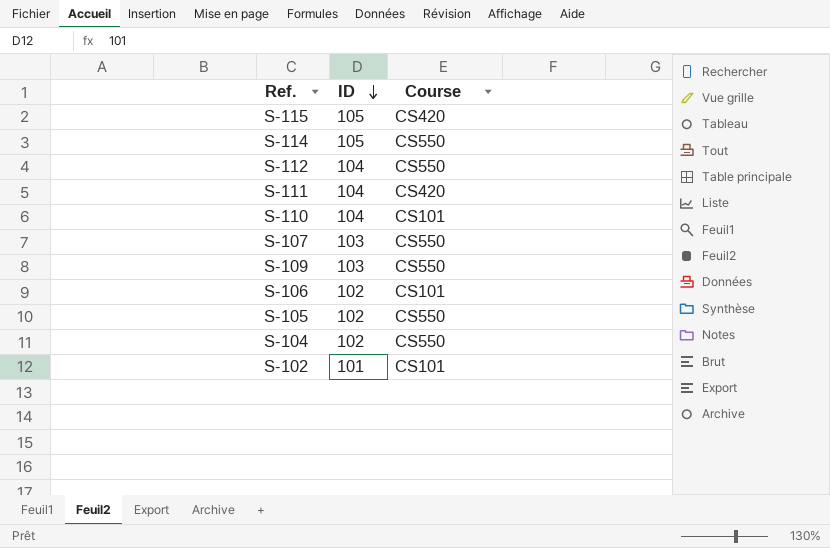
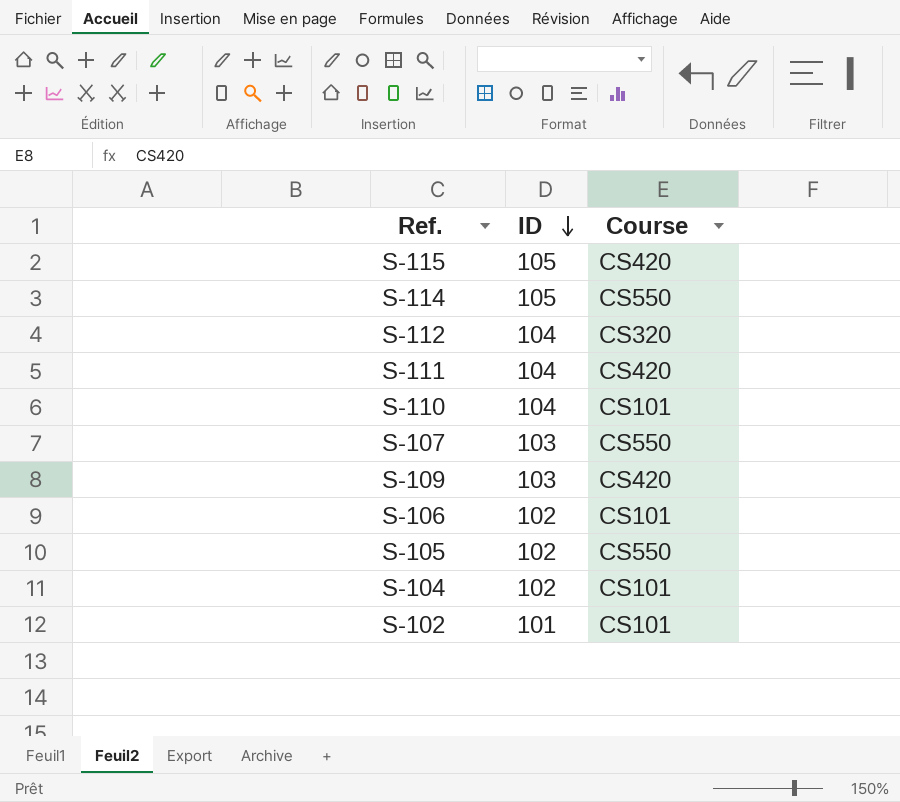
S-112 | Course: CS550 -> CS320
S-109 | Course: CS550 -> CS420
S-104 | Course: CS550 -> CS101

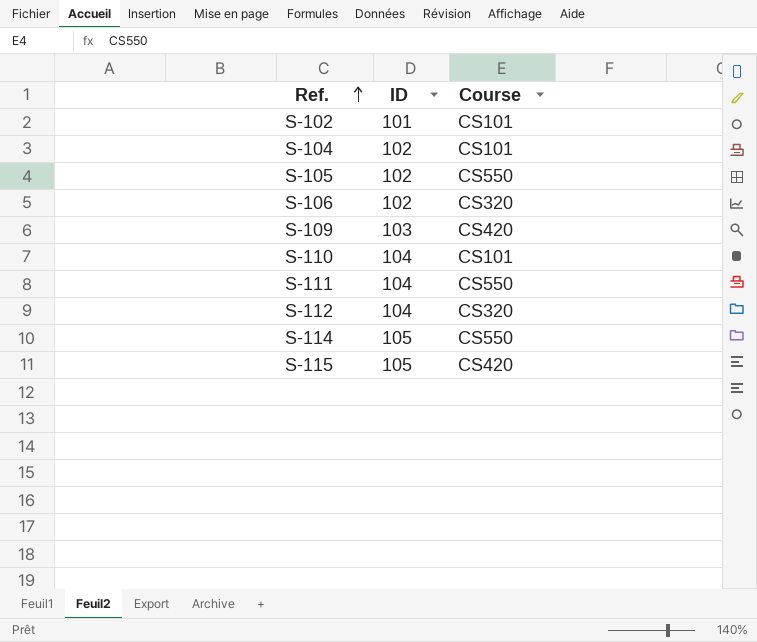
row order: ID descending -> Ref. ascending
row S-107: 103 | CS550 -> none
S-106 | Course: CS101 -> CS320
S-111 | Course: CS420 -> CS550

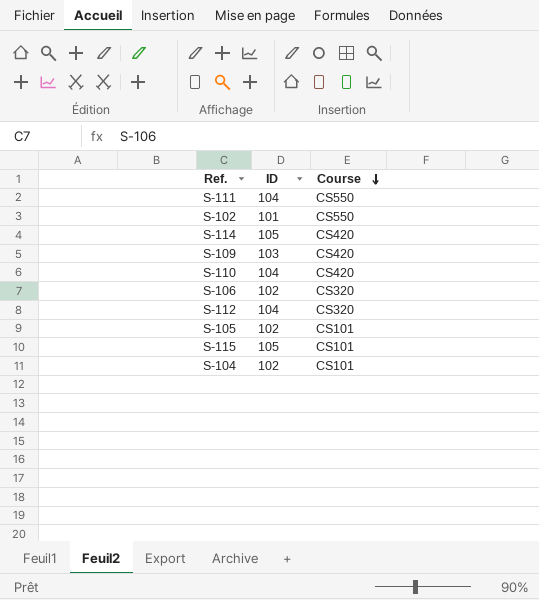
row order: Ref. ascending -> Course descending
S-102 | Course: CS101 -> CS550
S-114 | Course: CS550 -> CS420
S-110 | Course: CS101 -> CS420
S-105 | Course: CS550 -> CS101
S-115 | Course: CS420 -> CS101

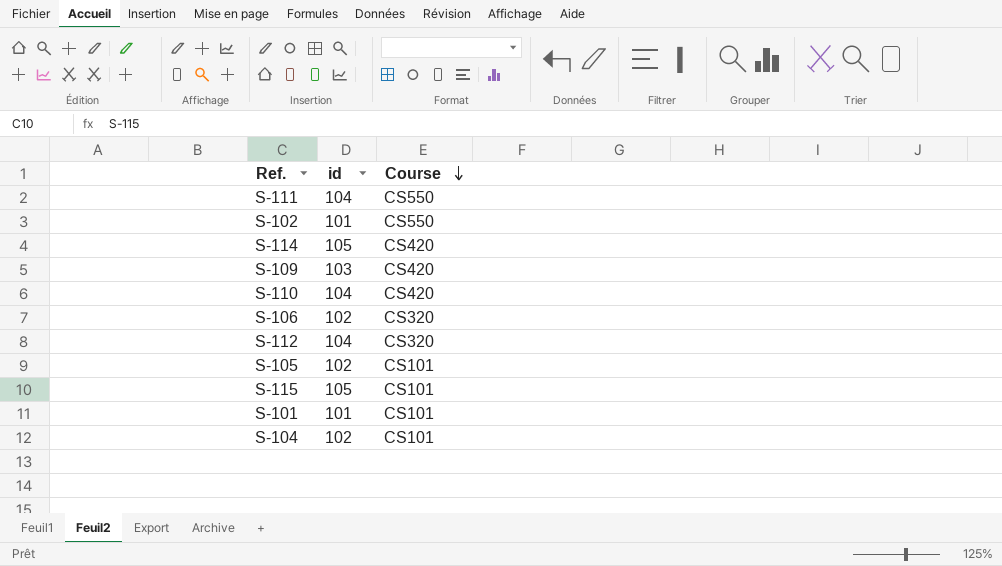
column name: ID -> id
row S-101: none -> 101 | CS101

